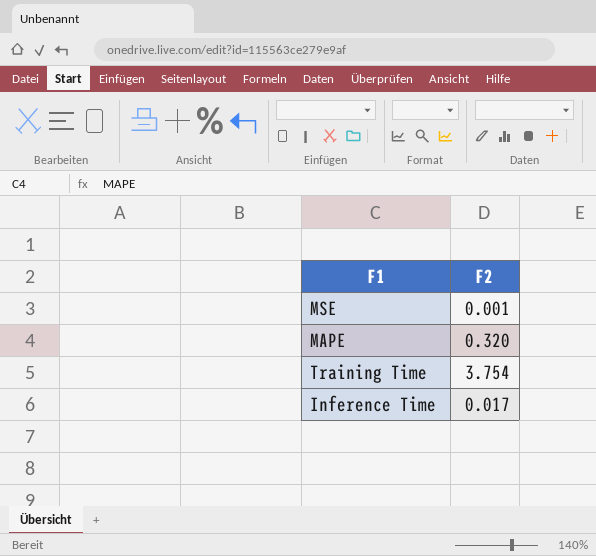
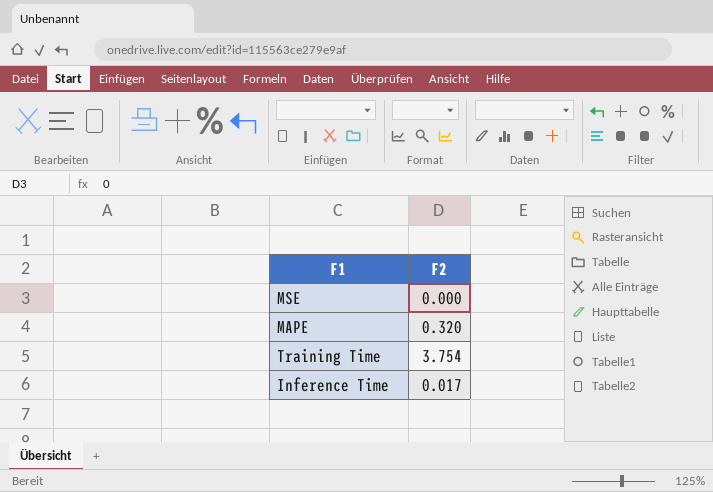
MSE | F2: 0.001 -> 0.000

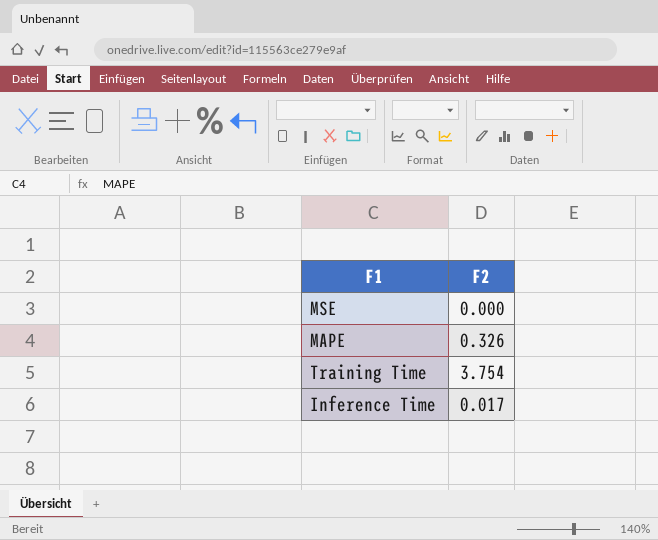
MAPE | F2: 0.320 -> 0.326

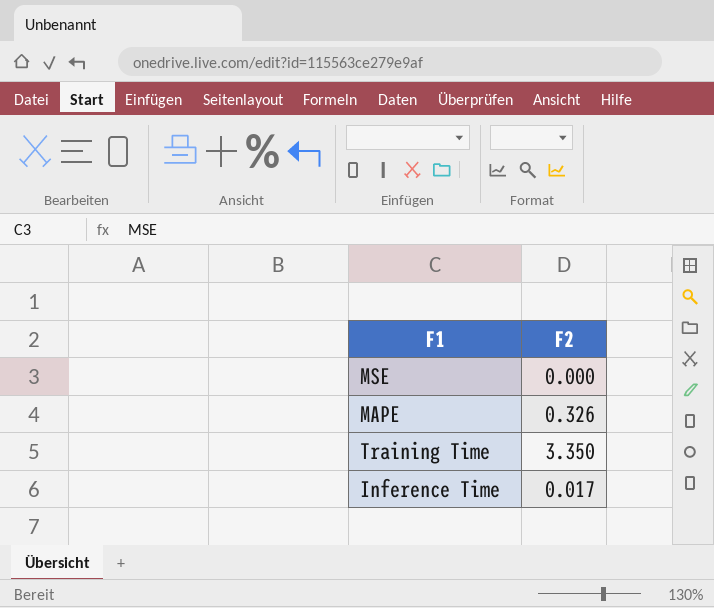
Training Time | F2: 3.754 -> 3.350

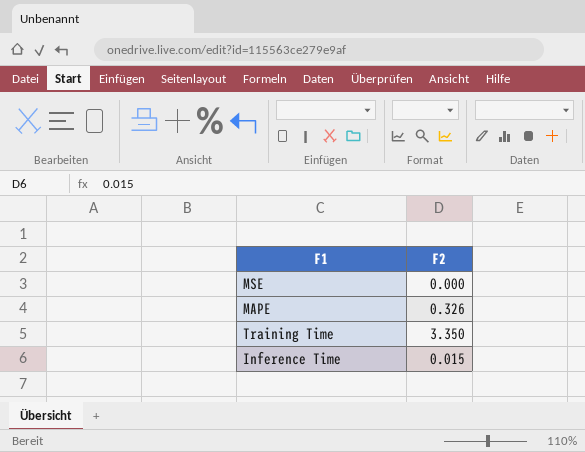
Inference Time | F2: 0.017 -> 0.015

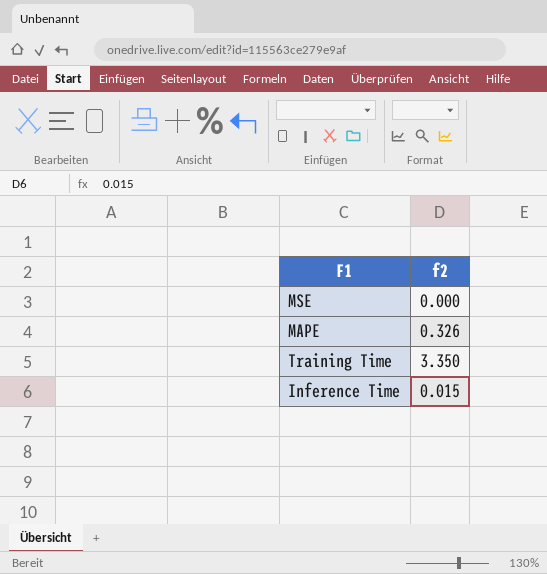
column name: F2 -> f2

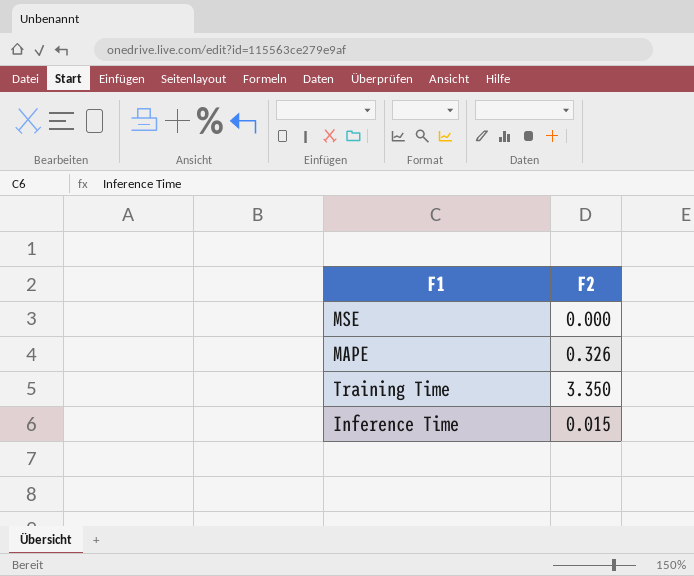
column name: f2 -> F2

